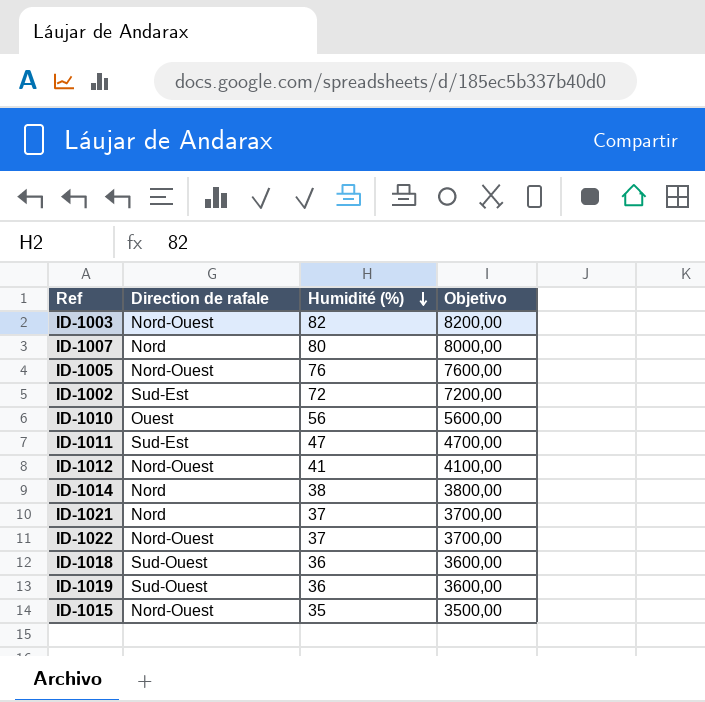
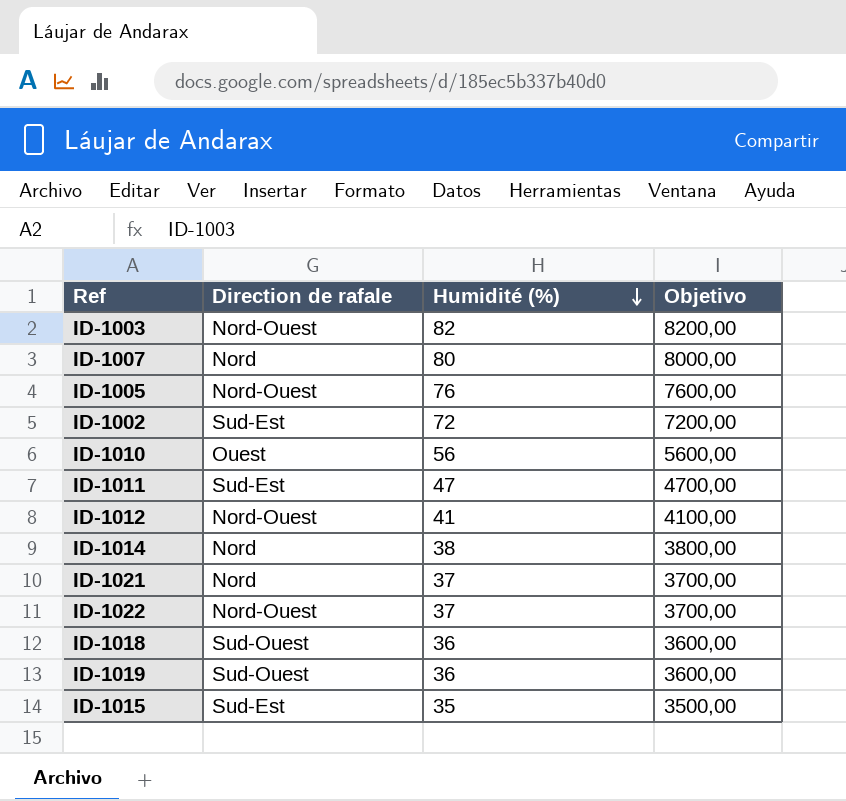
ID-1015 | Direction de rafale: Nord-Ouest -> Sud-Est

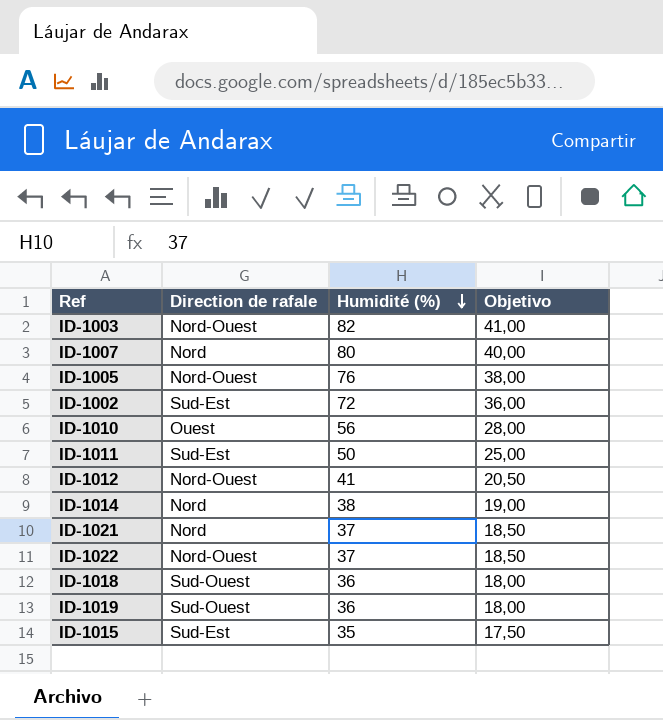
column Objetivo | formula: [Humidité (%)] * 100 -> [Humidité (%)] * 0,5
ID-1011 | Humidité (%): 47 -> 50

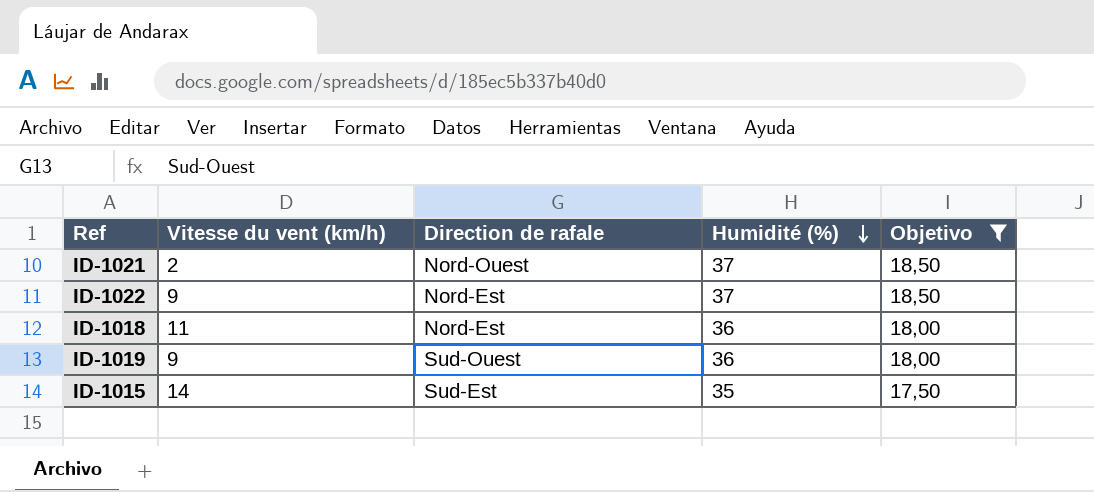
filter: none -> Objetivo <= 18,50
column Vitesse du vent (km/h) | position: none -> 2
ID-1021 | Direction de rafale: Nord -> Nord-Ouest
ID-1022 | Direction de rafale: Nord-Ouest -> Nord-Est
ID-1018 | Direction de rafale: Sud-Ouest -> Nord-Est

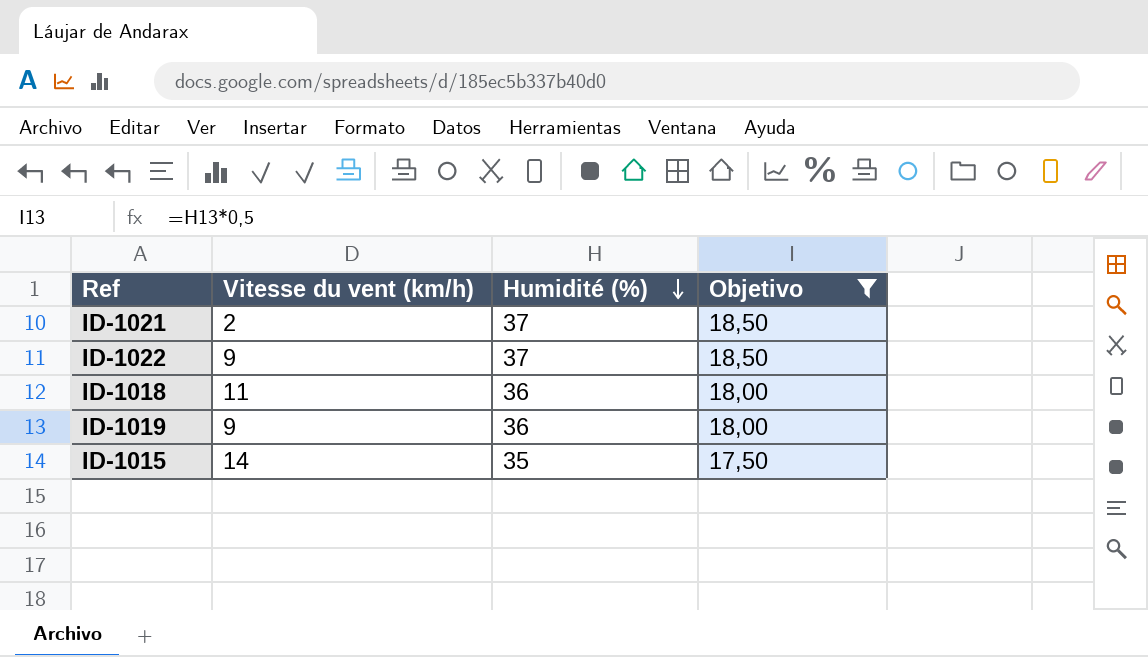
column Direction de rafale | position: 3 -> none

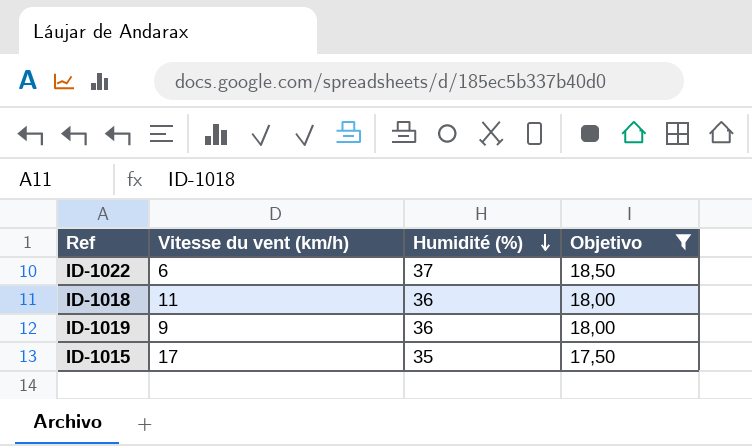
row ID-1021: 2 | 37 | 18,50 -> none
ID-1022 | Vitesse du vent (km/h): 9 -> 6
ID-1015 | Vitesse du vent (km/h): 14 -> 17

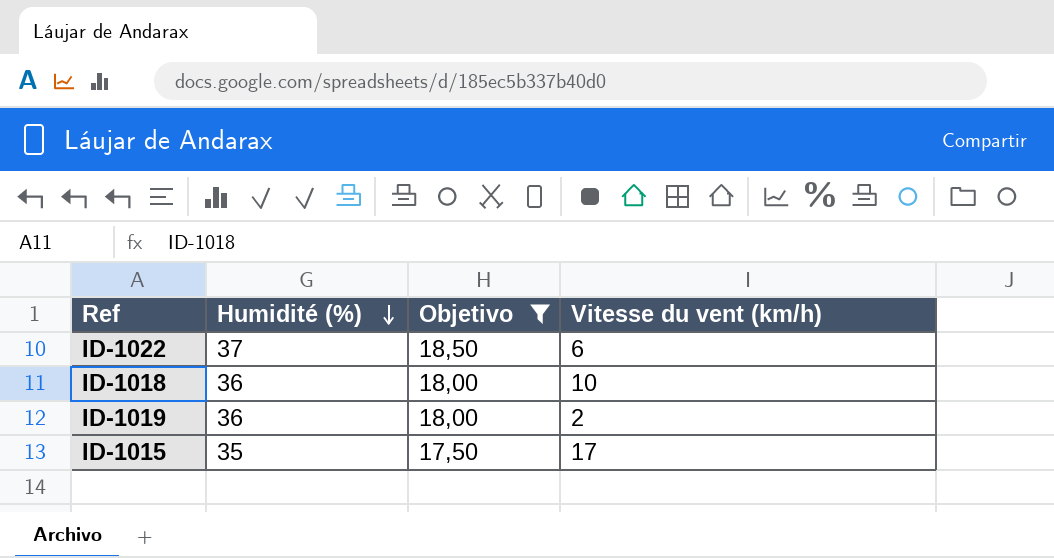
column Vitesse du vent (km/h) | position: 2 -> 4
ID-1018 | Vitesse du vent (km/h): 11 -> 10
ID-1019 | Vitesse du vent (km/h): 9 -> 2

